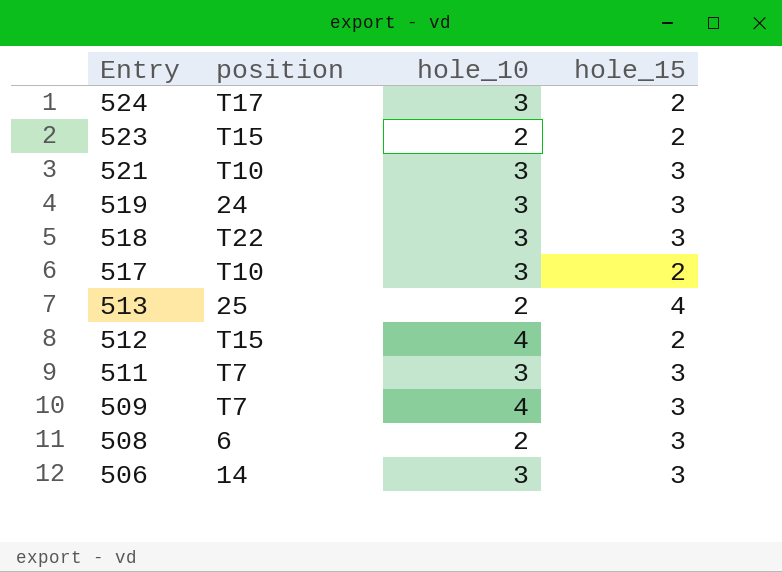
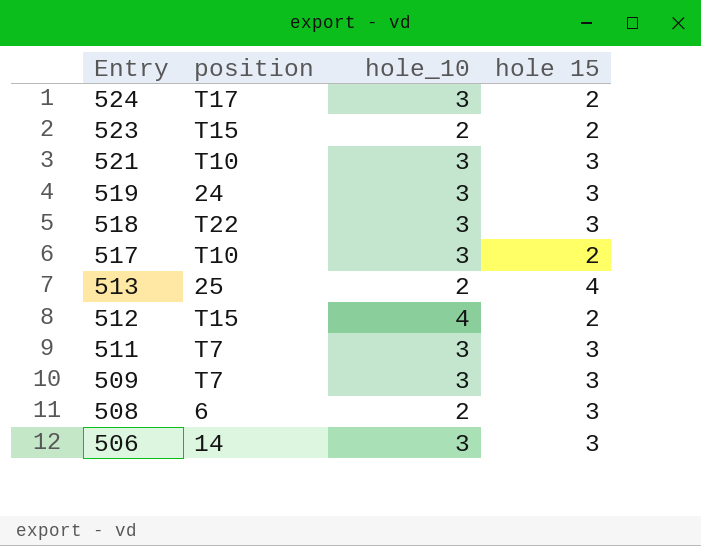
column name: hole_15 -> hole 15
509 | hole_10: 4 -> 3

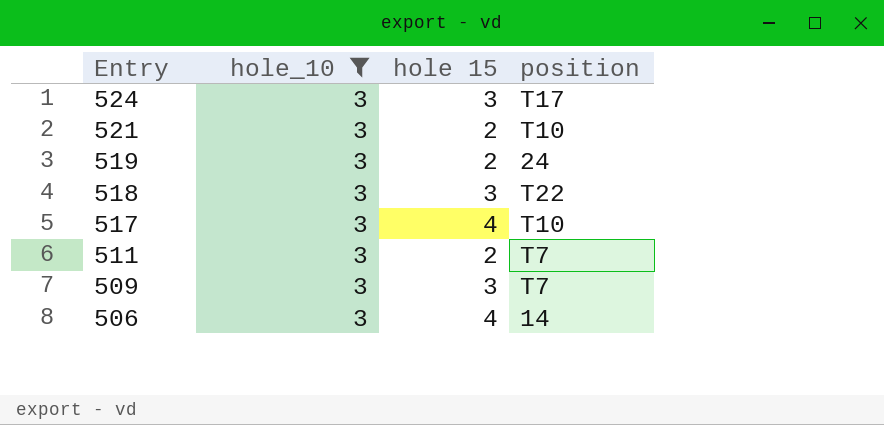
filter: none -> hole_10 = 3
column position | position: 2 -> 4
524 | hole 15: 2 -> 3
521 | hole 15: 3 -> 2
519 | hole 15: 3 -> 2
517 | hole 15: 2 -> 4
511 | hole 15: 3 -> 2
506 | hole 15: 3 -> 4

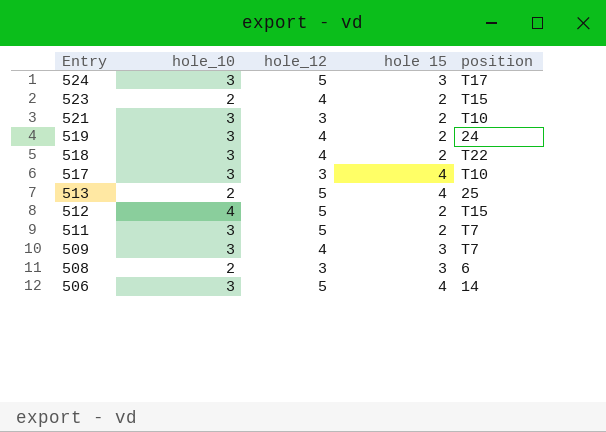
filter: hole_10 = 3 -> none
column hole_12 | position: none -> 3
518 | hole 15: 3 -> 2

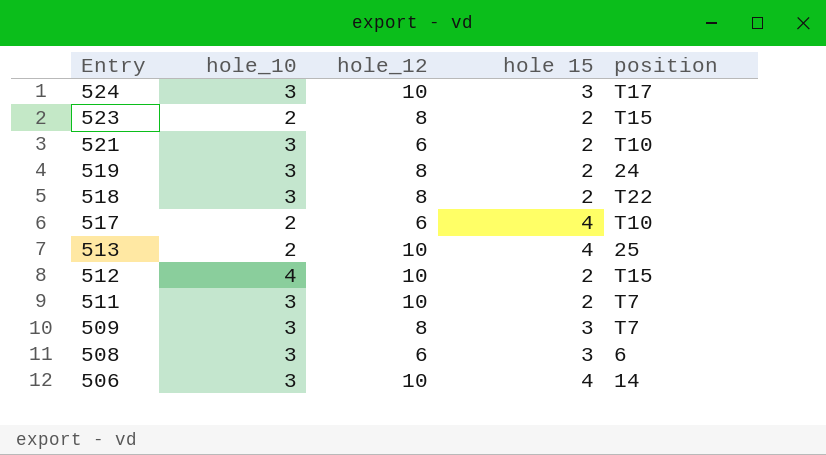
524 | hole_12: 5 -> 10
523 | hole_12: 4 -> 8
521 | hole_12: 3 -> 6
519 | hole_12: 4 -> 8
518 | hole_12: 4 -> 8
517 | hole_10: 3 -> 2
517 | hole_12: 3 -> 6
513 | hole_12: 5 -> 10
512 | hole_12: 5 -> 10
511 | hole_12: 5 -> 10
509 | hole_12: 4 -> 8
508 | hole_10: 2 -> 3
508 | hole_12: 3 -> 6
506 | hole_12: 5 -> 10

